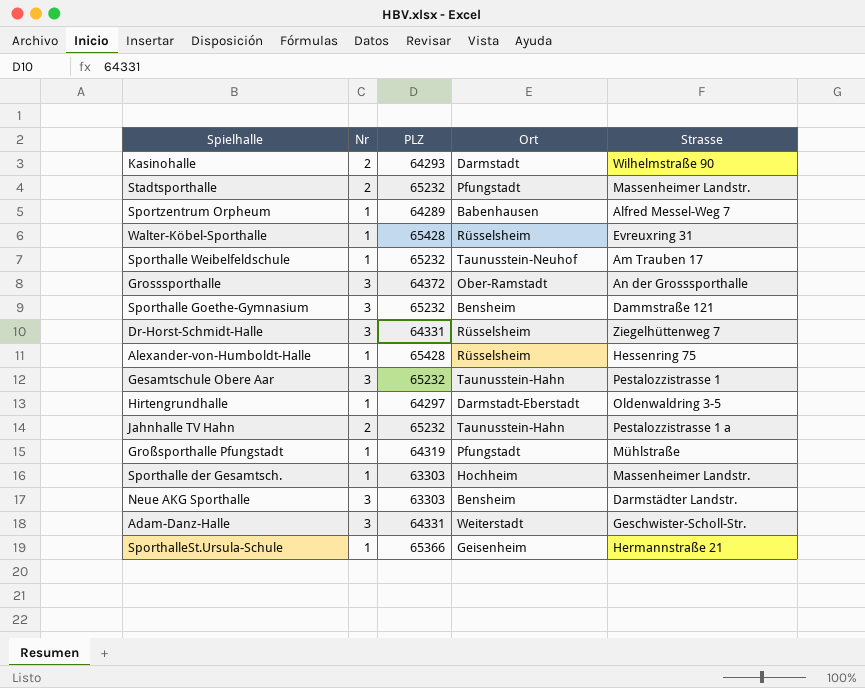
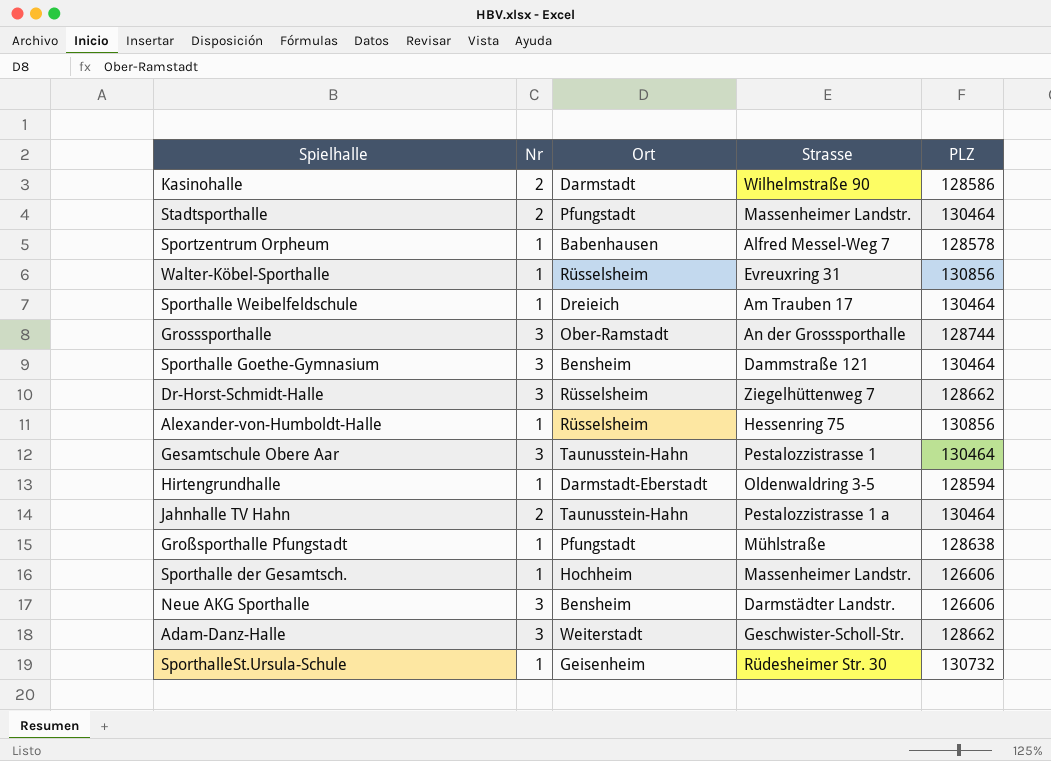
column PLZ | position: 3 -> 5
Kasinohalle | PLZ: 64293 -> 128586
Stadtsporthalle | PLZ: 65232 -> 130464
Sportzentrum Orpheum | PLZ: 64289 -> 128578
Walter-Köbel-Sporthalle | PLZ: 65428 -> 130856
Sporthalle Weibelfeldschule | Ort: Taunusstein-Neuhof -> Dreieich
Sporthalle Weibelfeldschule | PLZ: 65232 -> 130464
Grosssporthalle | PLZ: 64372 -> 128744
Sporthalle Goethe-Gymnasium | PLZ: 65232 -> 130464
Dr-Horst-Schmidt-Halle | PLZ: 64331 -> 128662
Alexander-von-Humboldt-Halle | PLZ: 65428 -> 130856
Gesamtschule Obere Aar | PLZ: 65232 -> 130464
Hirtengrundhalle | PLZ: 64297 -> 128594
Jahnhalle TV Hahn | PLZ: 65232 -> 130464
Großsporthalle Pfungstadt | PLZ: 64319 -> 128638
Sporthalle der Gesamtsch. | PLZ: 63303 -> 126606
Neue AKG Sporthalle | PLZ: 63303 -> 126606
Adam-Danz-Halle | PLZ: 64331 -> 128662
SporthalleSt.Ursula-Schule | Strasse: Hermannstraße 21 -> Rüdesheimer Str. 30
SporthalleSt.Ursula-Schule | PLZ: 65366 -> 130732

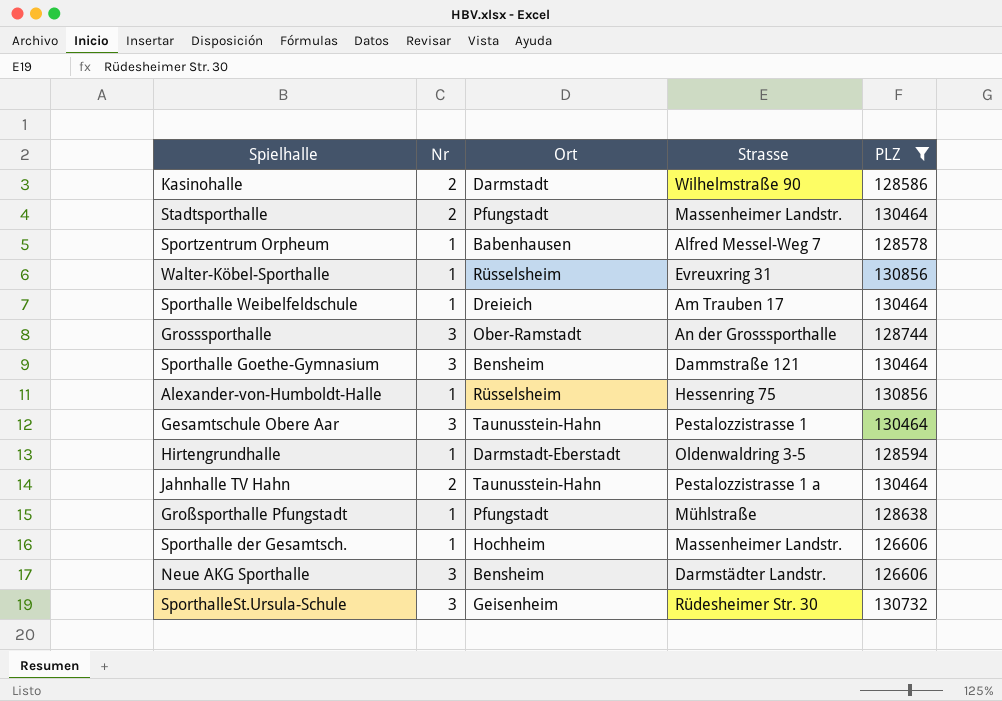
filter: none -> PLZ != 128662
SporthalleSt.Ursula-Schule | Nr: 1 -> 3

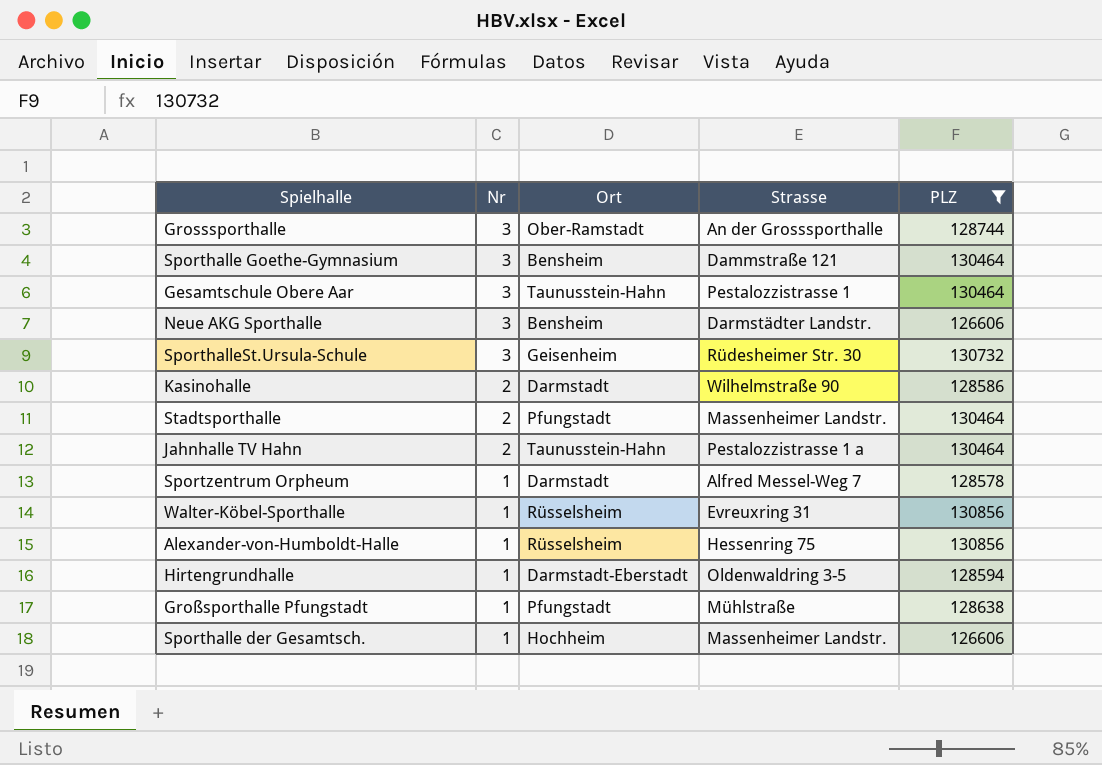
row order: none -> Nr descending
row Sporthalle Weibelfeldschule: 1 | Dreieich | Am Trauben 17 | 130464 -> none
Sportzentrum Orpheum | Ort: Babenhausen -> Darmstadt

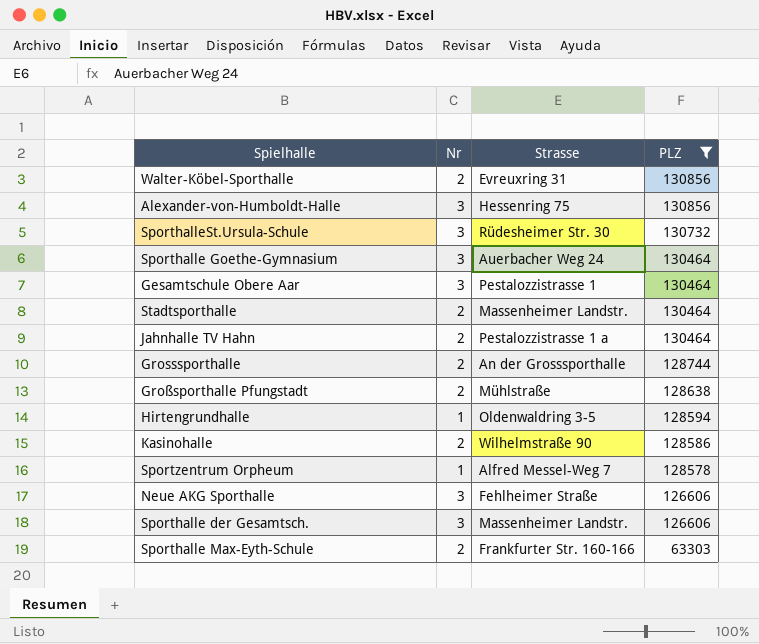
row order: Nr descending -> PLZ descending
column Ort | position: 3 -> none
Walter-Köbel-Sporthalle | Nr: 1 -> 2
Alexander-von-Humboldt-Halle | Nr: 1 -> 3
Sporthalle Goethe-Gymnasium | Strasse: Dammstraße 121 -> Auerbacher Weg 24
Grosssporthalle | Nr: 3 -> 2
Großsporthalle Pfungstadt | Nr: 1 -> 2
Neue AKG Sporthalle | Strasse: Darmstädter Landstr. -> Fehlheimer Straße
Sporthalle der Gesamtsch. | Nr: 1 -> 3
row Sporthalle Max-Eyth-Schule: none -> 2 | Frankfurter Str. 160-166 | 63303

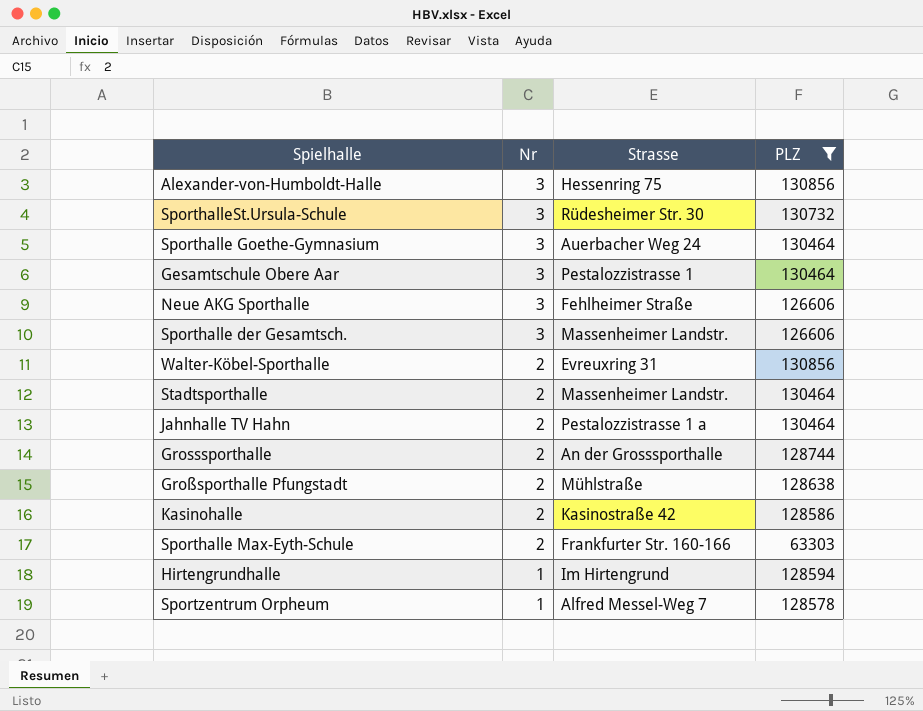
row order: PLZ descending -> Nr descending
Kasinohalle | Strasse: Wilhelmstraße 90 -> Kasinostraße 42
Hirtengrundhalle | Strasse: Oldenwaldring 3-5 -> Im Hirtengrund

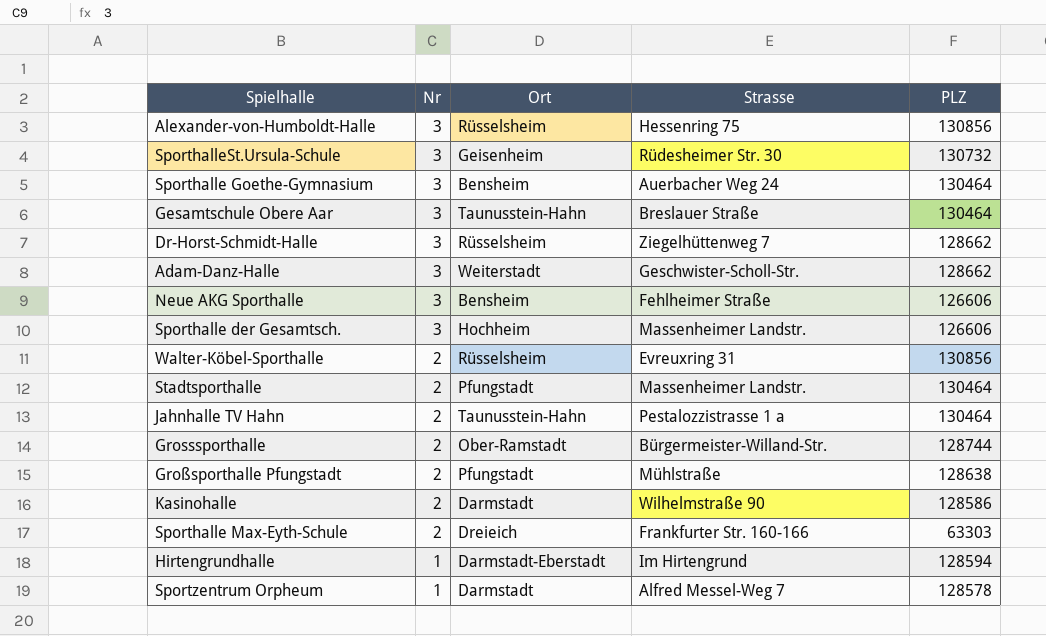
filter: PLZ != 128662 -> none
column Ort | position: none -> 3
Gesamtschule Obere Aar | Strasse: Pestalozzistrasse 1 -> Breslauer Straße
Grosssporthalle | Strasse: An der Grosssporthalle -> Bürgermeister-Willand-Str.
Kasinohalle | Strasse: Kasinostraße 42 -> Wilhelmstraße 90

